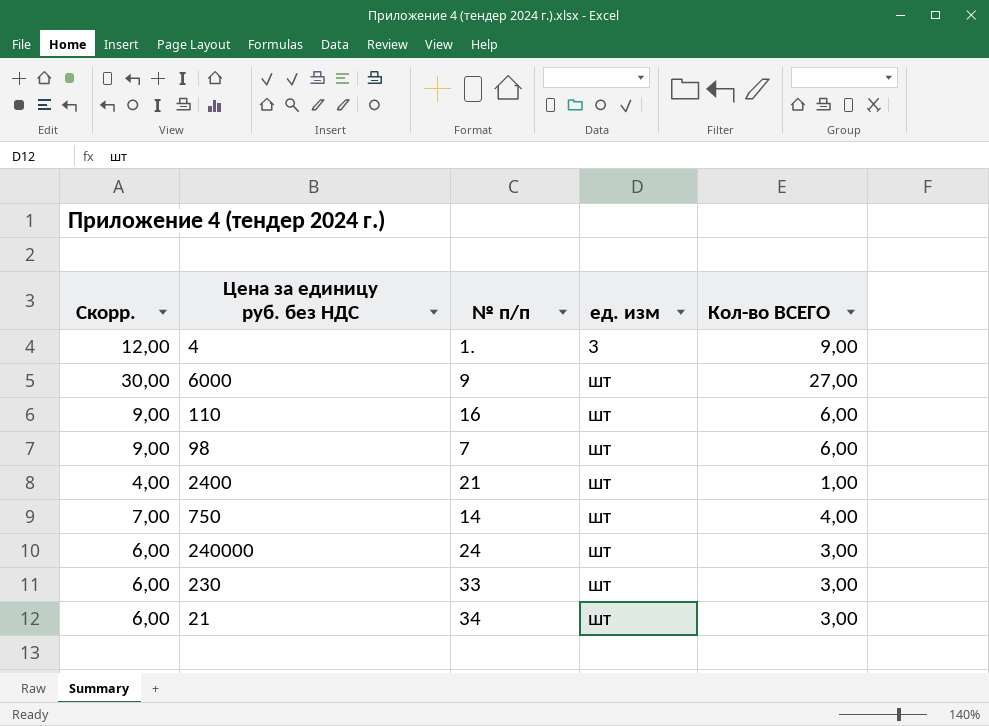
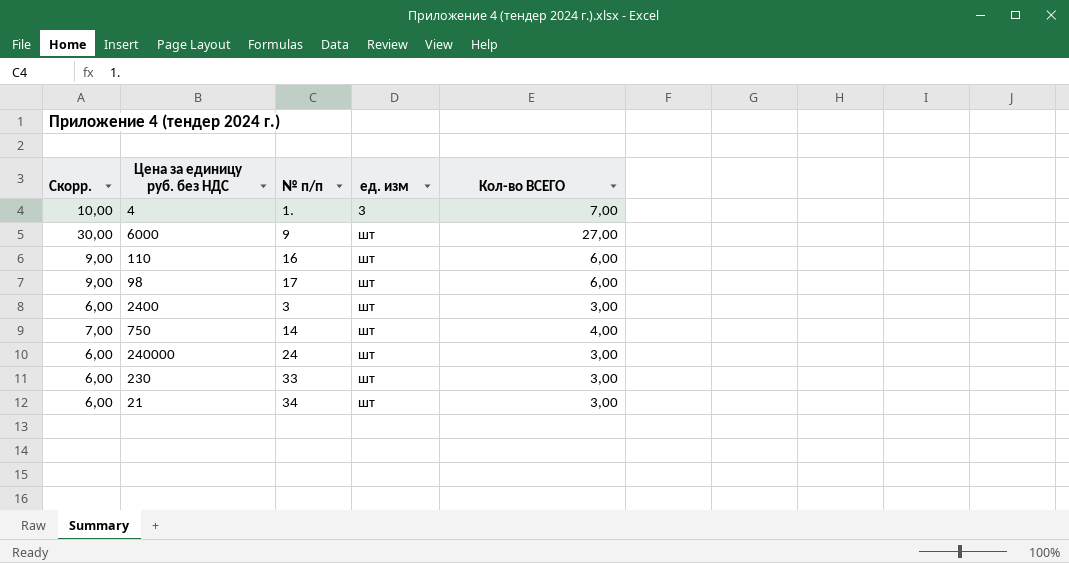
4 | Скорр.: 12,00 -> 10,00
4 | Кол-во ВСЕГО: 9,00 -> 7,00
98 | № п/п: 7 -> 17
2400 | Скорр.: 4,00 -> 6,00
2400 | № п/п: 21 -> 3
2400 | Кол-во ВСЕГО: 1,00 -> 3,00

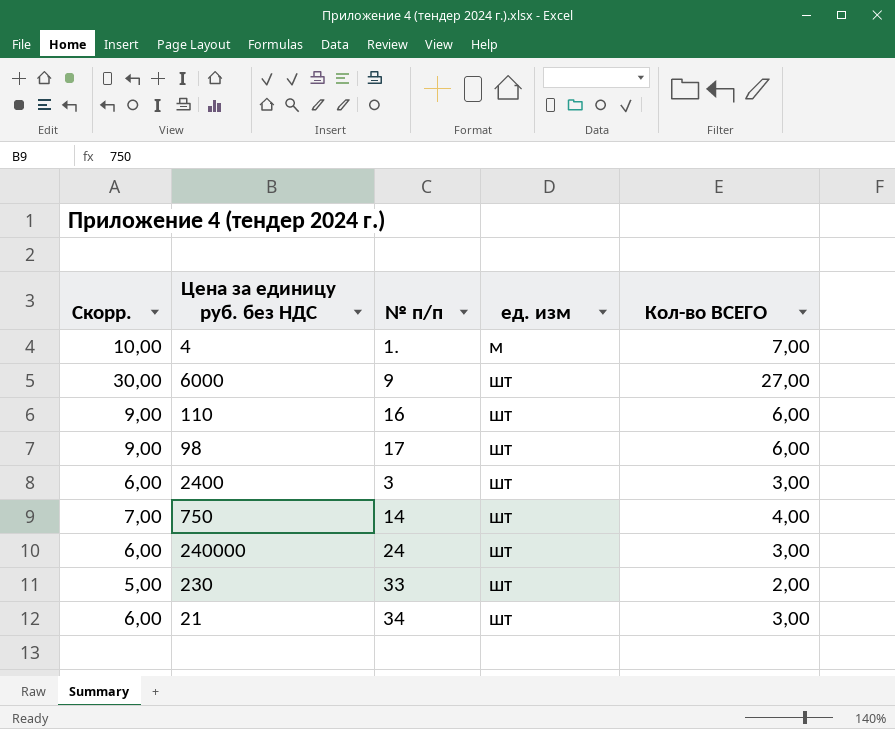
4 | ед. изм: 3 -> м
230 | Скорр.: 6,00 -> 5,00
230 | Кол-во ВСЕГО: 3,00 -> 2,00

